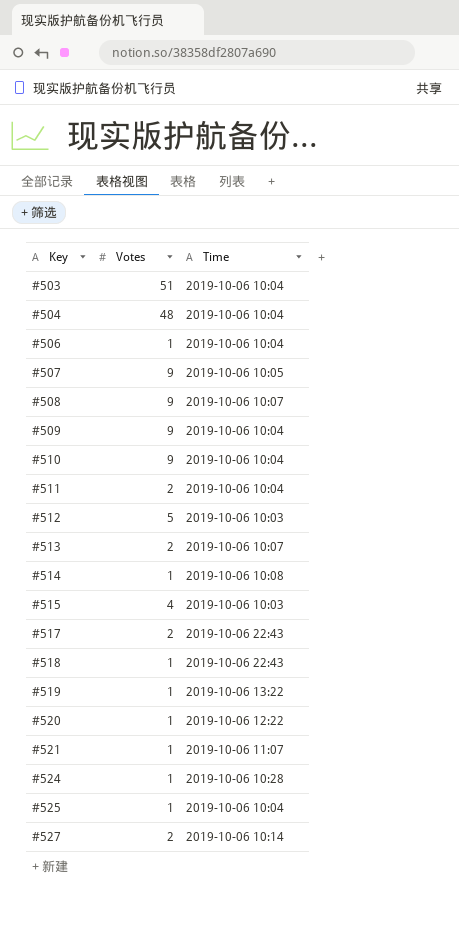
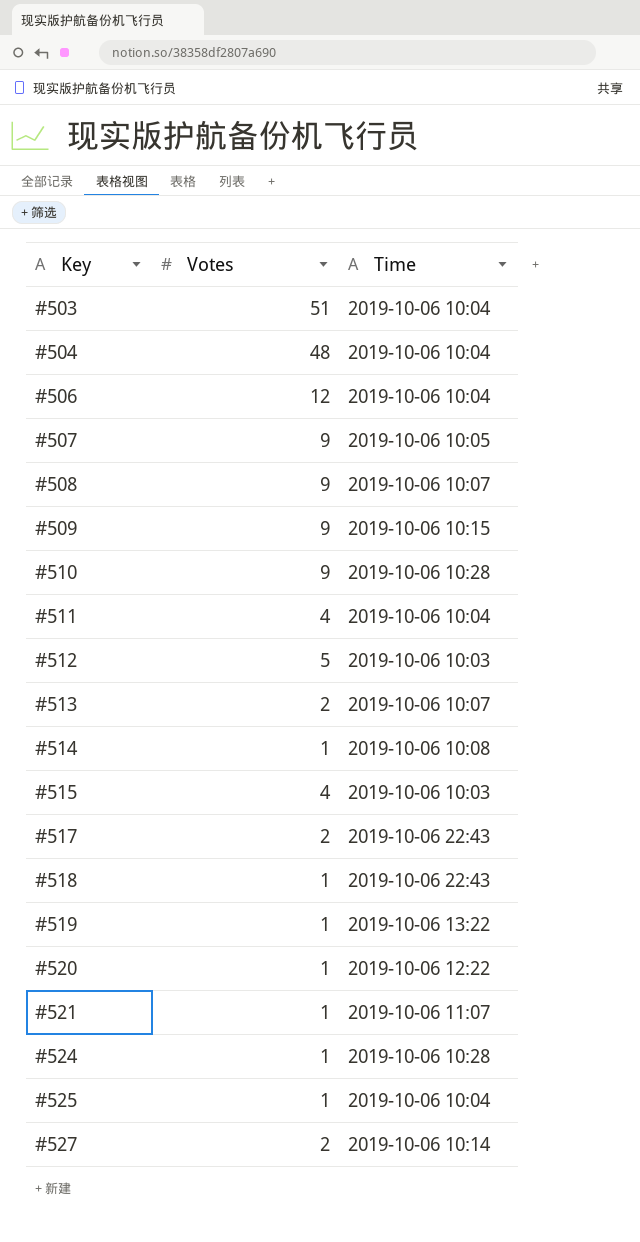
#506 | Votes: 1 -> 12
#509 | Time: 2019-10-06 10:04 -> 2019-10-06 10:15
#510 | Time: 2019-10-06 10:04 -> 2019-10-06 10:28
#511 | Votes: 2 -> 4

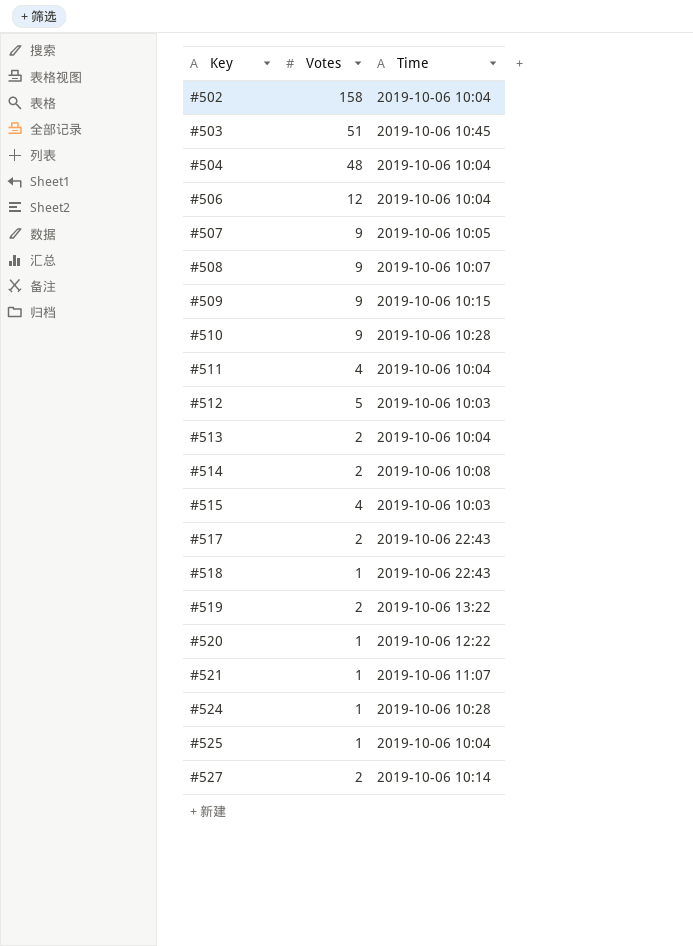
row #502: none -> 158 | 2019-10-06 10:04
#503 | Time: 2019-10-06 10:04 -> 2019-10-06 10:45
#513 | Time: 2019-10-06 10:07 -> 2019-10-06 10:04
#514 | Votes: 1 -> 2
#519 | Votes: 1 -> 2

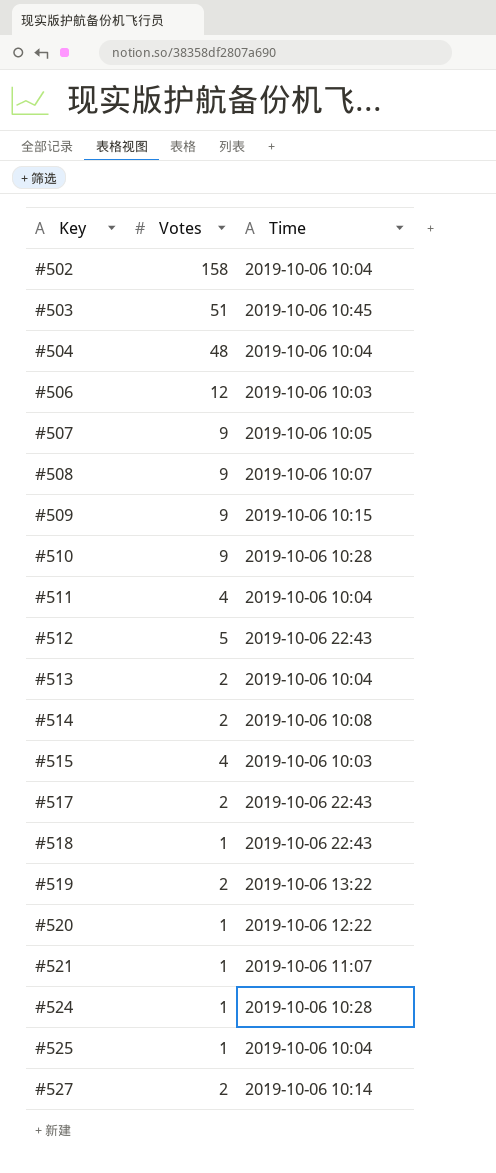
#506 | Time: 2019-10-06 10:04 -> 2019-10-06 10:03
#512 | Time: 2019-10-06 10:03 -> 2019-10-06 22:43

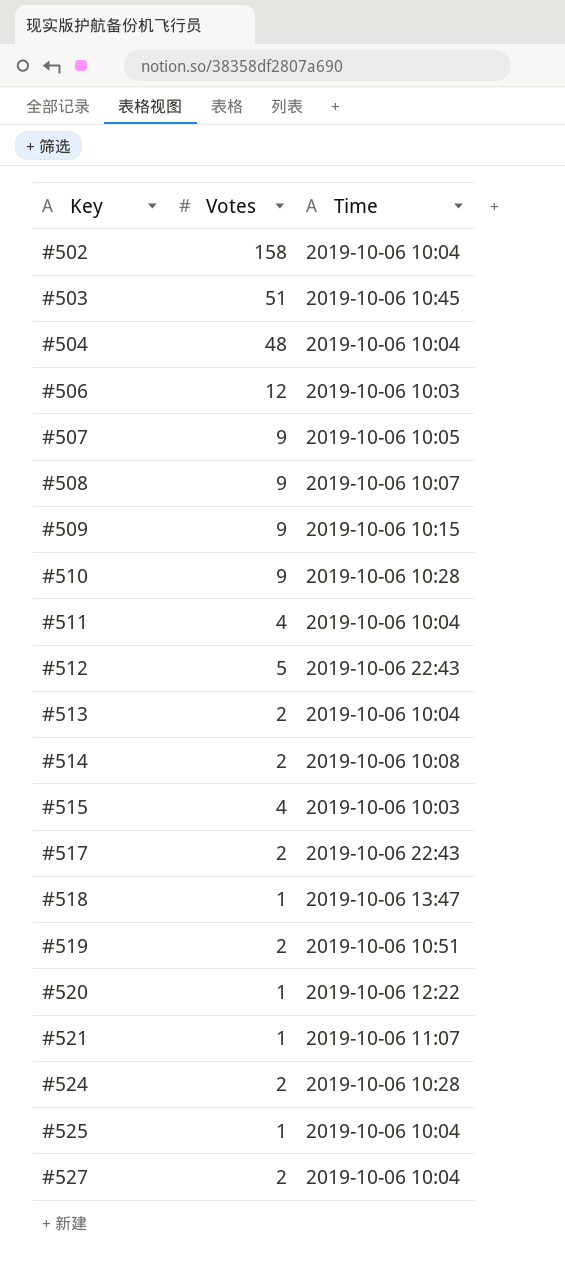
#518 | Time: 2019-10-06 22:43 -> 2019-10-06 13:47
#519 | Time: 2019-10-06 13:22 -> 2019-10-06 10:51
#524 | Votes: 1 -> 2
#527 | Time: 2019-10-06 10:14 -> 2019-10-06 10:04

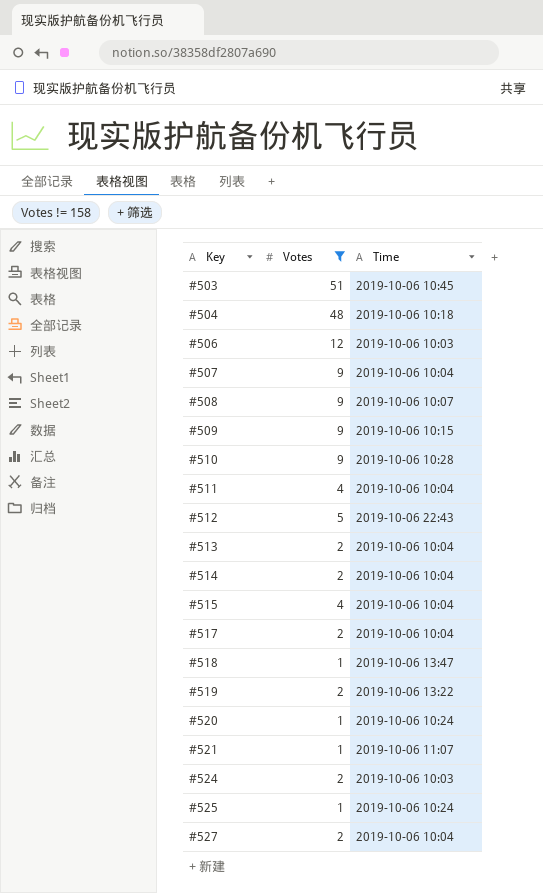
filter: none -> Votes != 158
#504 | Time: 2019-10-06 10:04 -> 2019-10-06 10:18
#507 | Time: 2019-10-06 10:05 -> 2019-10-06 10:04
#514 | Time: 2019-10-06 10:08 -> 2019-10-06 10:04
#515 | Time: 2019-10-06 10:03 -> 2019-10-06 10:04
#517 | Time: 2019-10-06 22:43 -> 2019-10-06 10:04
#519 | Time: 2019-10-06 10:51 -> 2019-10-06 13:22
#520 | Time: 2019-10-06 12:22 -> 2019-10-06 10:24
#524 | Time: 2019-10-06 10:28 -> 2019-10-06 10:03
#525 | Time: 2019-10-06 10:04 -> 2019-10-06 10:24

